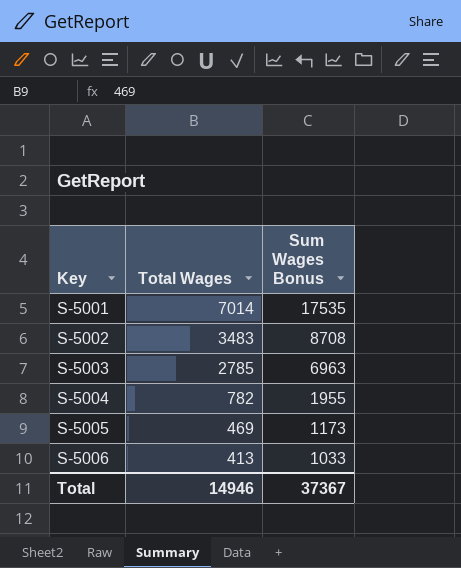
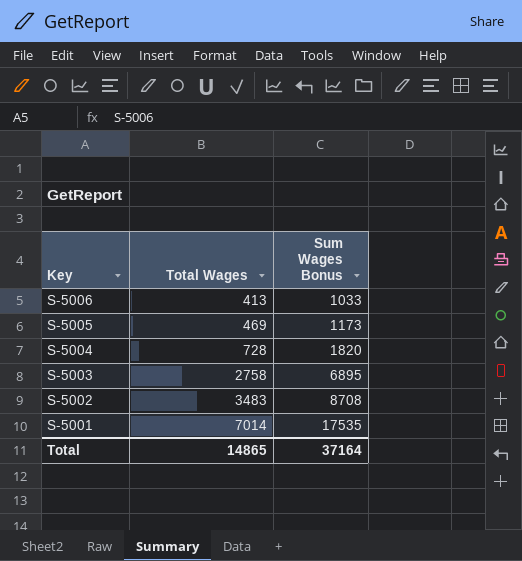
row order: Key ascending -> Key descending
S-5004 | Total Wages: 782 -> 728
S-5004 | Sum Wages Bonus: 1955 -> 1820
S-5003 | Total Wages: 2785 -> 2758
S-5003 | Sum Wages Bonus: 6963 -> 6895
Total | Total Wages: 14946 -> 14865
Total | Sum Wages Bonus: 37367 -> 37164

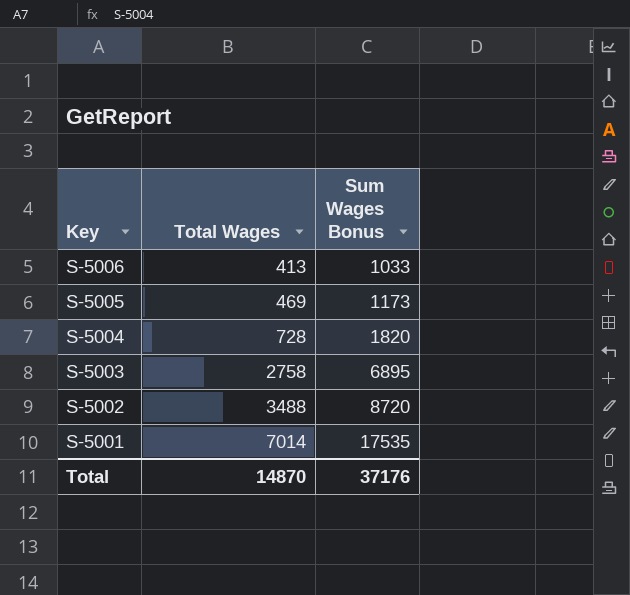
S-5002 | Total Wages: 3483 -> 3488
S-5002 | Sum Wages Bonus: 8708 -> 8720
Total | Total Wages: 14865 -> 14870
Total | Sum Wages Bonus: 37164 -> 37176

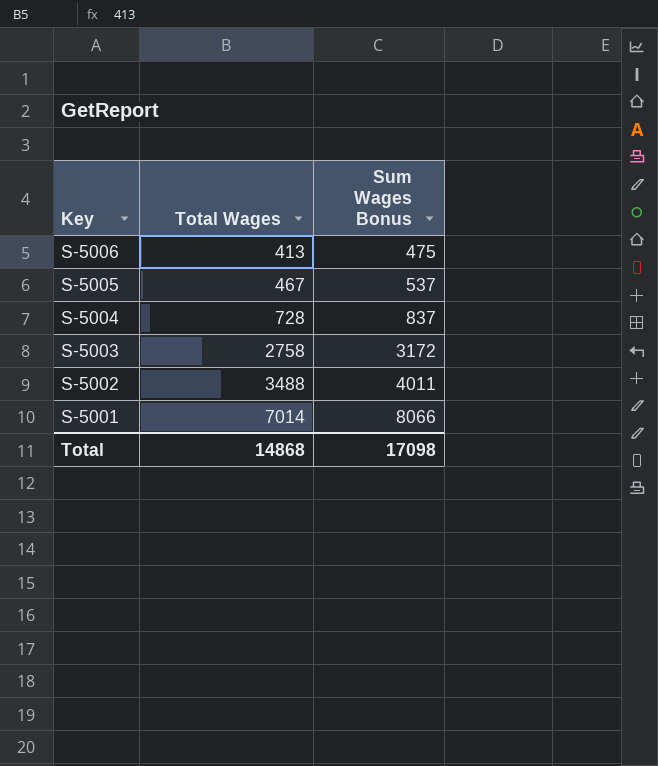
column Sum Wages Bonus | formula: [Total Wages] * 2.5 -> [Total Wages] * 1.15
S-5005 | Total Wages: 469 -> 467
Total | Total Wages: 14870 -> 14868
Total | Sum Wages Bonus: 37176 -> 17098

